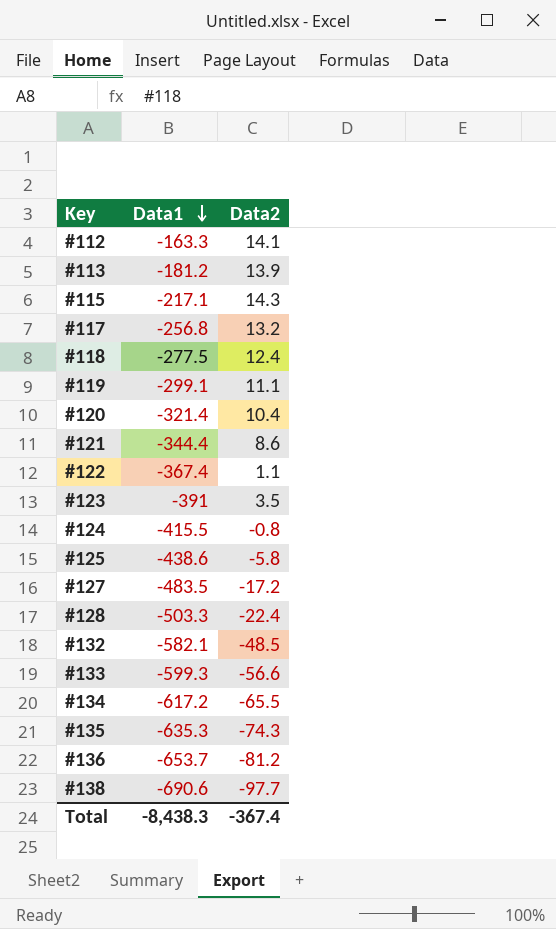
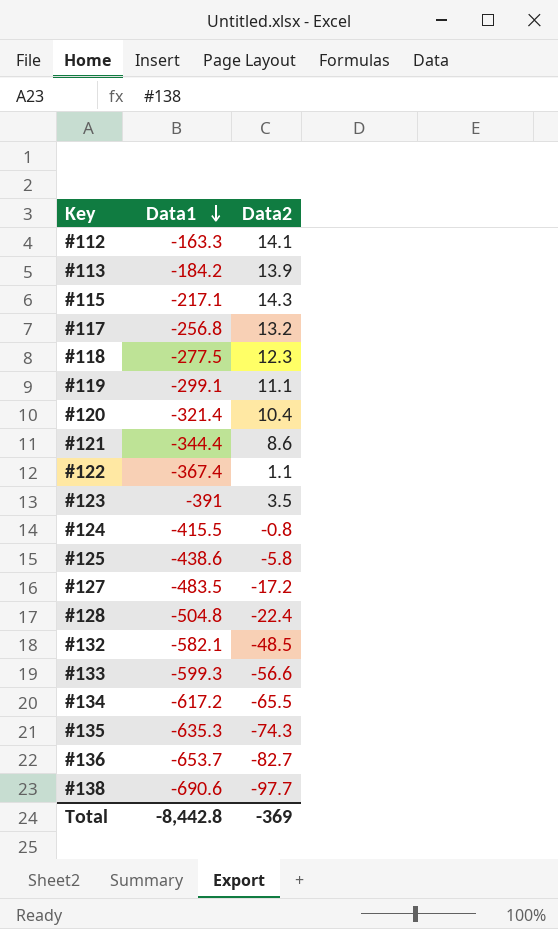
#113 | Data1: -181.2 -> -184.2
#118 | Data2: 12.4 -> 12.3
#128 | Data1: -503.3 -> -504.8
#136 | Data2: -81.2 -> -82.7
Total | Data1: -8,438.3 -> -8,442.8
Total | Data2: -367.4 -> -369

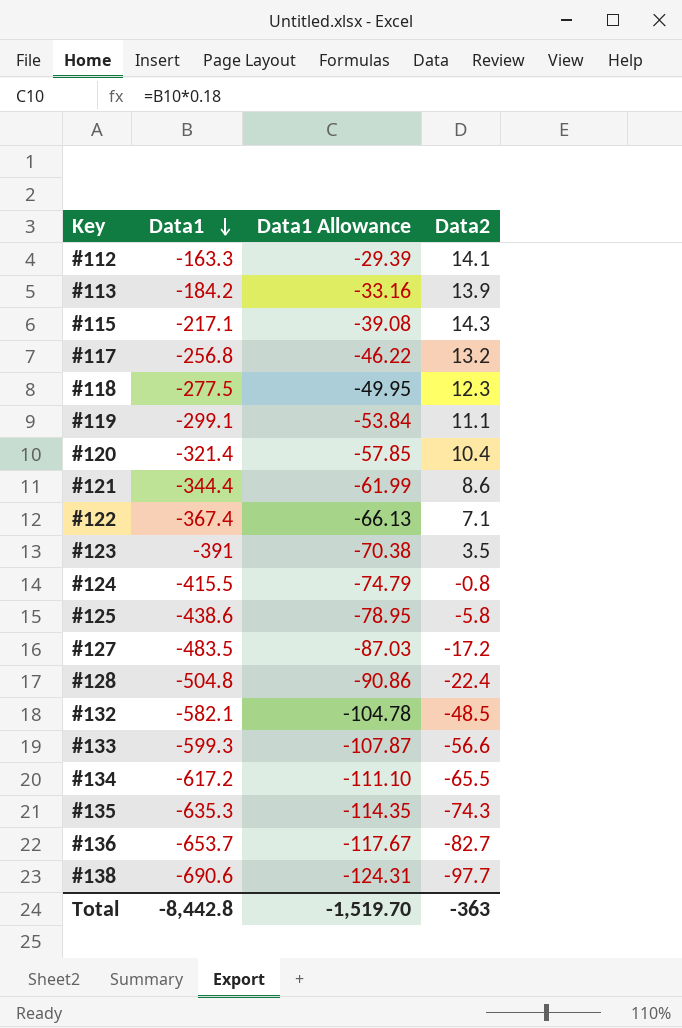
column Data1 Allowance | formula: none -> [Data1] * 0.18
#122 | Data2: 1.1 -> 7.1
Total | Data2: -369 -> -363

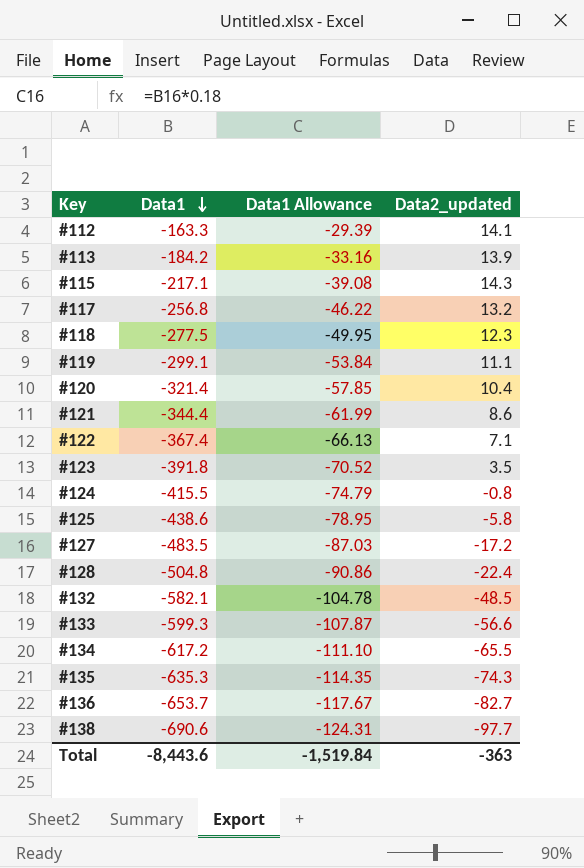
column name: Data2 -> Data2_updated
#123 | Data1: -391 -> -391.8
#123 | Data1 Allowance: -70.38 -> -70.52
Total | Data1: -8,442.8 -> -8,443.6
Total | Data1 Allowance: -1,519.70 -> -1,519.84

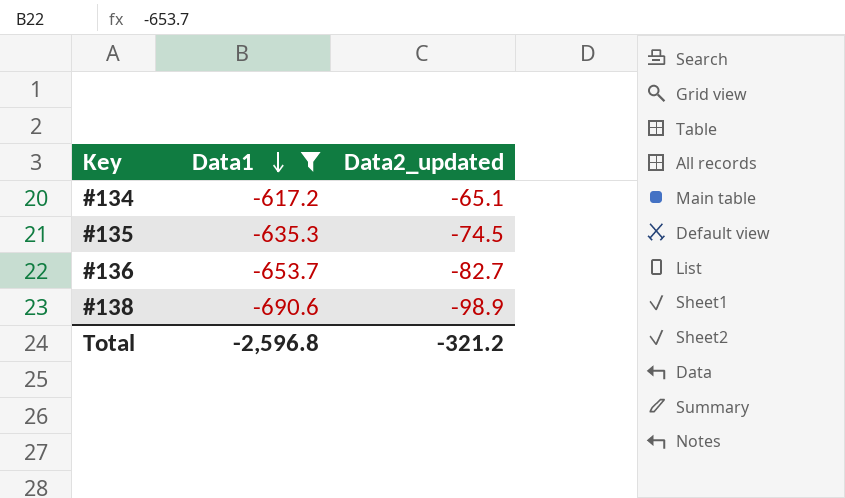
filter: none -> Data1 <= -617.2
column Data1 Allowance | formula: [Data1] * 0.18 -> none
#134 | Data2_updated: -65.5 -> -65.1
#135 | Data2_updated: -74.3 -> -74.5
#138 | Data2_updated: -97.7 -> -98.9
Total | Data1: -8,443.6 -> -2,596.8
Total | Data2_updated: -363 -> -321.2

